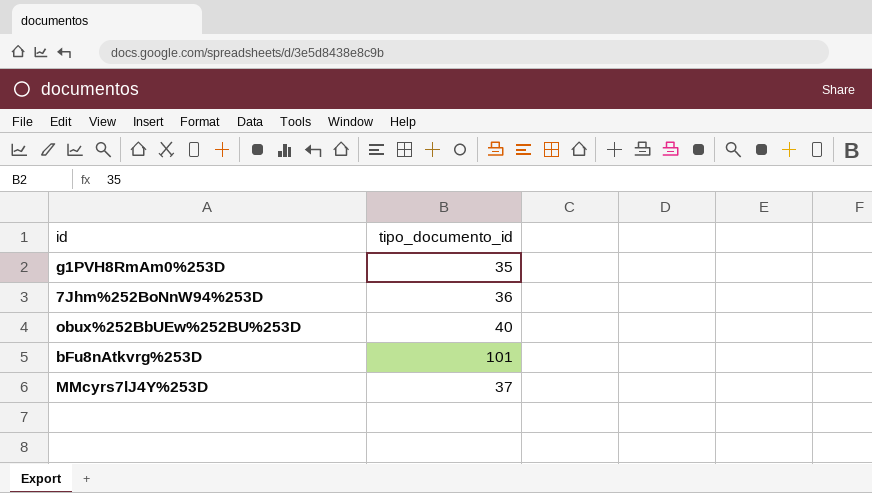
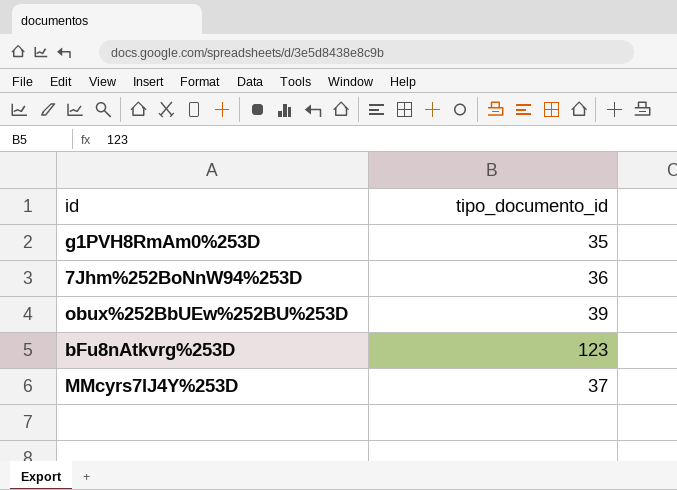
obux%252BbUEw%252BU%253D | tipo_documento_id: 40 -> 39
bFu8nAtkvrg%253D | tipo_documento_id: 101 -> 123

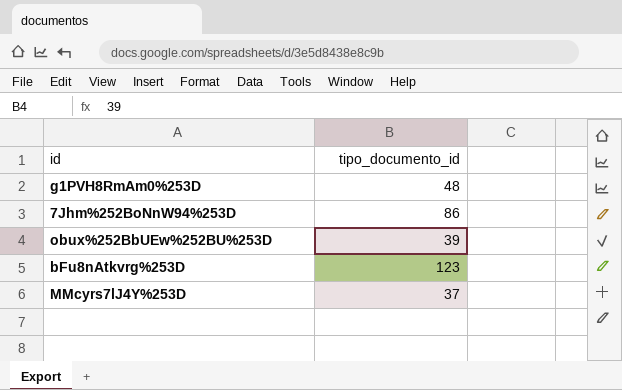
g1PVH8RmAm0%253D | tipo_documento_id: 35 -> 48
7Jhm%252BoNnW94%253D | tipo_documento_id: 36 -> 86

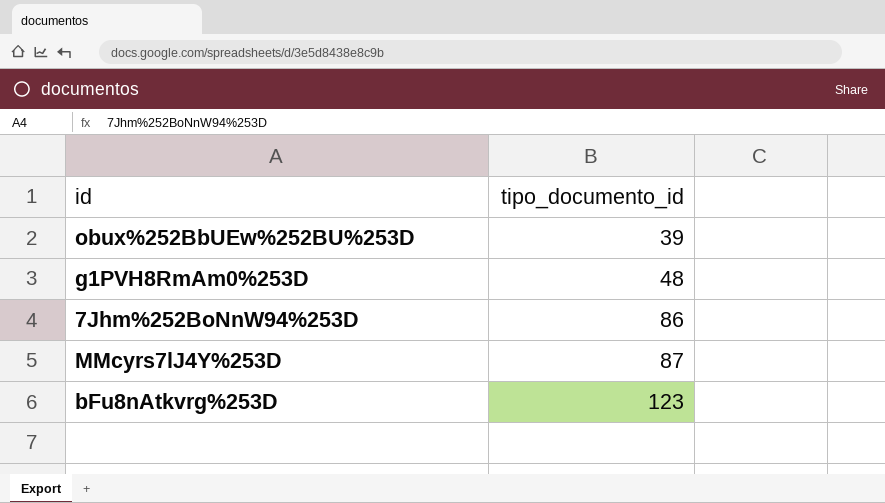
row order: none -> tipo_documento_id ascending
MMcyrs7lJ4Y%253D | tipo_documento_id: 37 -> 87

